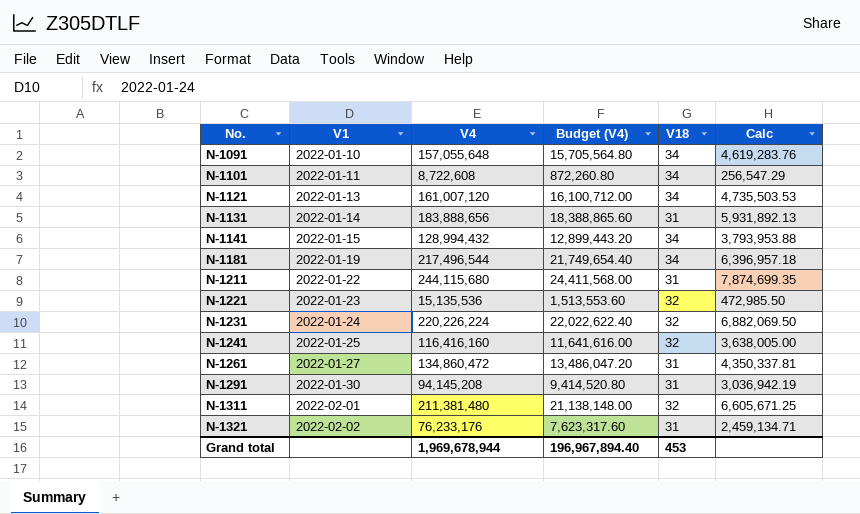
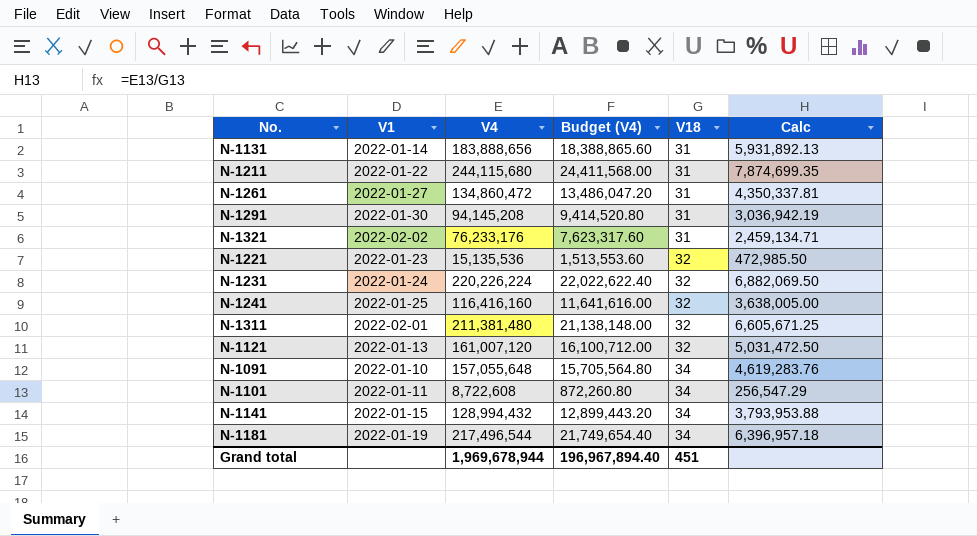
row order: No. ascending -> V18 ascending
N-1121 | V18: 34 -> 32
N-1121 | Calc: 4,735,503.53 -> 5,031,472.50
Grand total | V18: 453 -> 451

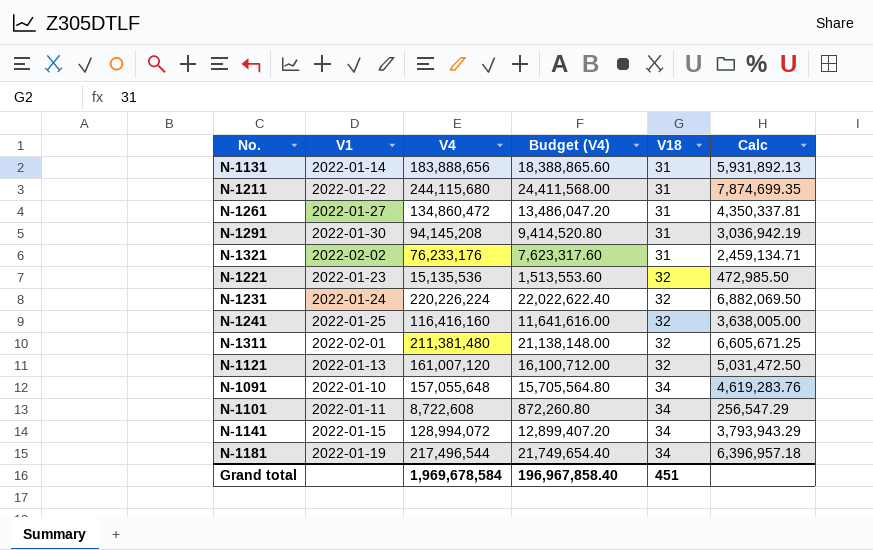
N-1141 | V4: 128,994,432 -> 128,994,072
N-1141 | Budget (V4): 12,899,443.20 -> 12,899,407.20
N-1141 | Calc: 3,793,953.88 -> 3,793,943.29
Grand total | V4: 1,969,678,944 -> 1,969,678,584
Grand total | Budget (V4): 196,967,894.40 -> 196,967,858.40

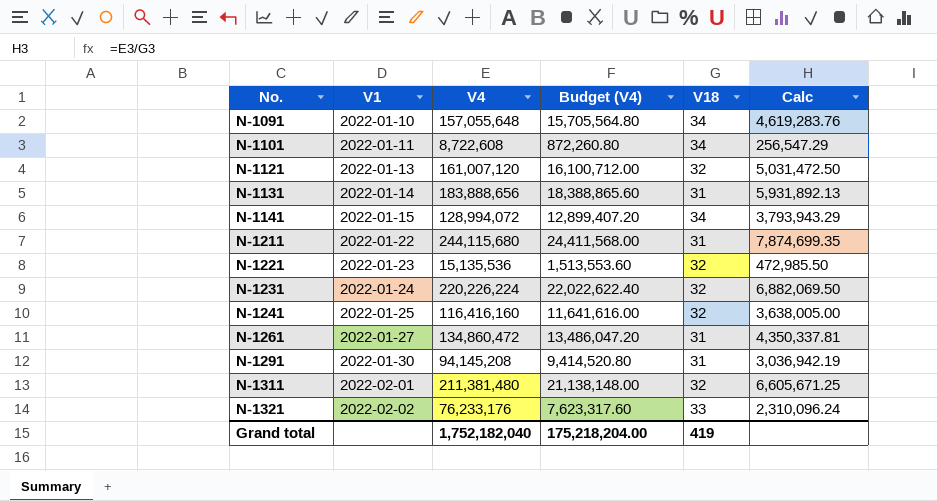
row order: V18 ascending -> No. ascending
row N-1181: 2022-01-19 | 217,496,544 | 21,749,654.40 | 34 | 6,396,957.18 -> none
N-1321 | V18: 31 -> 33
N-1321 | Calc: 2,459,134.71 -> 2,310,096.24
Grand total | V4: 1,969,678,584 -> 1,752,182,040
Grand total | Budget (V4): 196,967,858.40 -> 175,218,204.00
Grand total | V18: 451 -> 419

